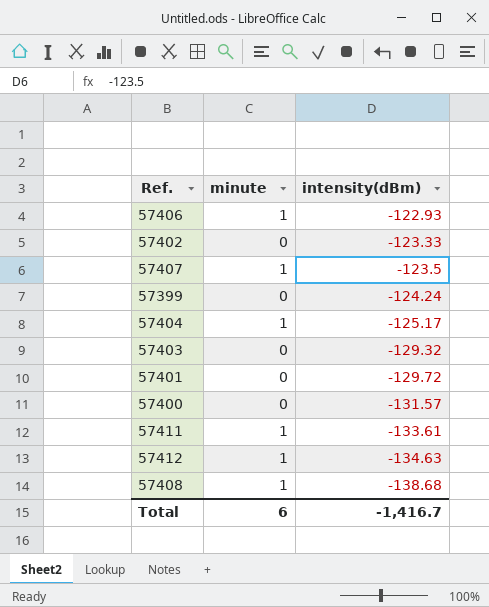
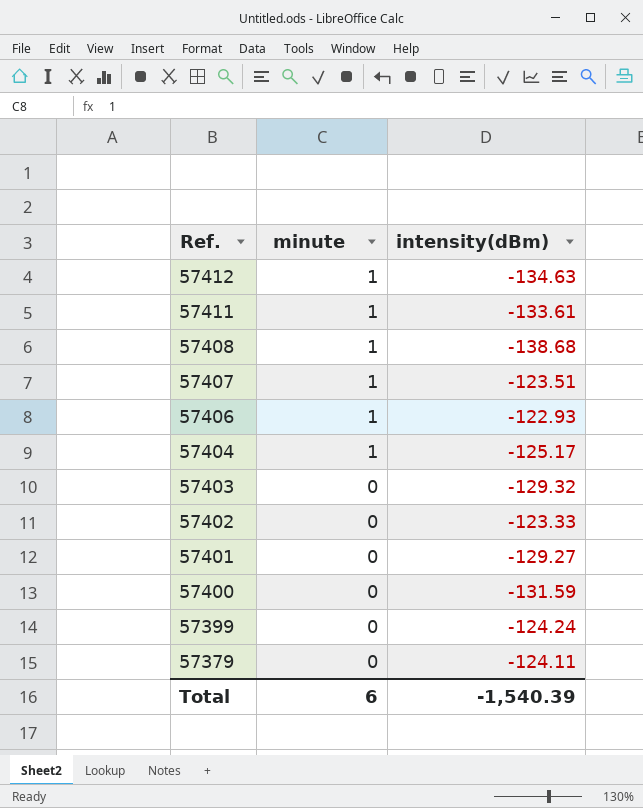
row order: intensity(dBm) descending -> Ref. descending
57407 | intensity(dBm): -123.5 -> -123.51
57401 | intensity(dBm): -129.72 -> -129.27
57400 | intensity(dBm): -131.57 -> -131.59
row 57379: none -> 0 | -124.11
Total | intensity(dBm): -1,416.7 -> -1,540.39

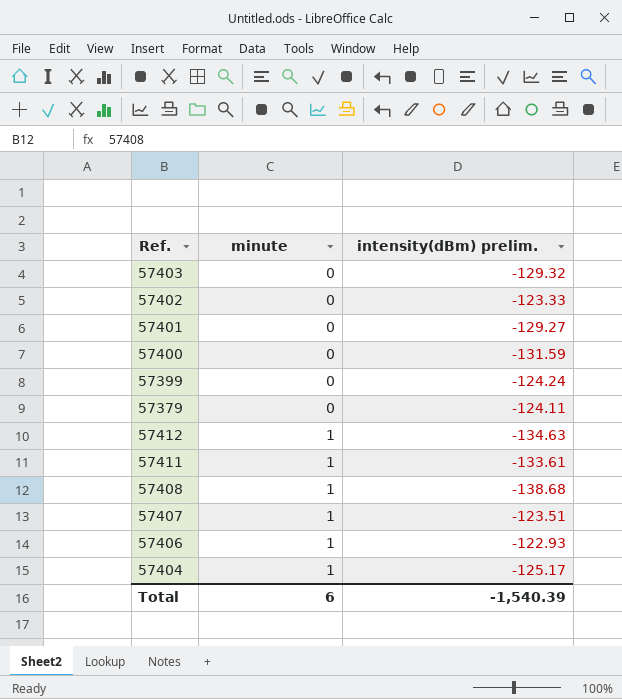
row order: Ref. descending -> minute ascending
column name: intensity(dBm) -> intensity(dBm) prelim.

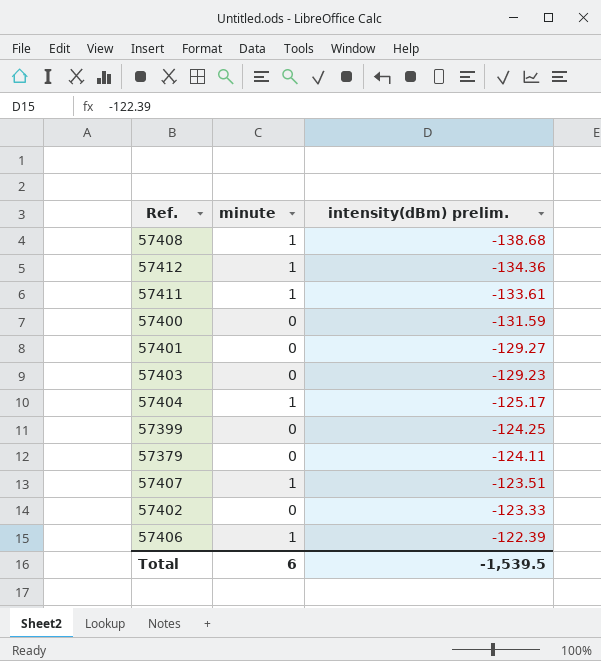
row order: minute ascending -> intensity(dBm) prelim. ascending
57412 | intensity(dBm) prelim.: -134.63 -> -134.36
57403 | intensity(dBm) prelim.: -129.32 -> -129.23
57399 | intensity(dBm) prelim.: -124.24 -> -124.25
57406 | intensity(dBm) prelim.: -122.93 -> -122.39
Total | intensity(dBm) prelim.: -1,540.39 -> -1,539.5

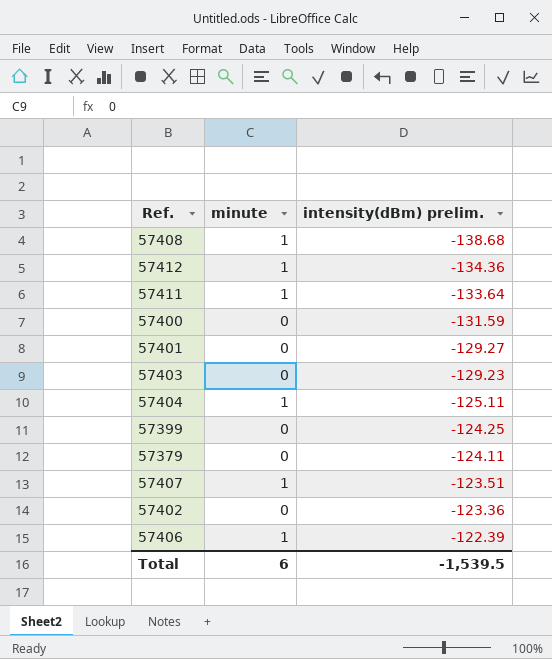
57411 | intensity(dBm) prelim.: -133.61 -> -133.64
57404 | intensity(dBm) prelim.: -125.17 -> -125.11
57402 | intensity(dBm) prelim.: -123.33 -> -123.36

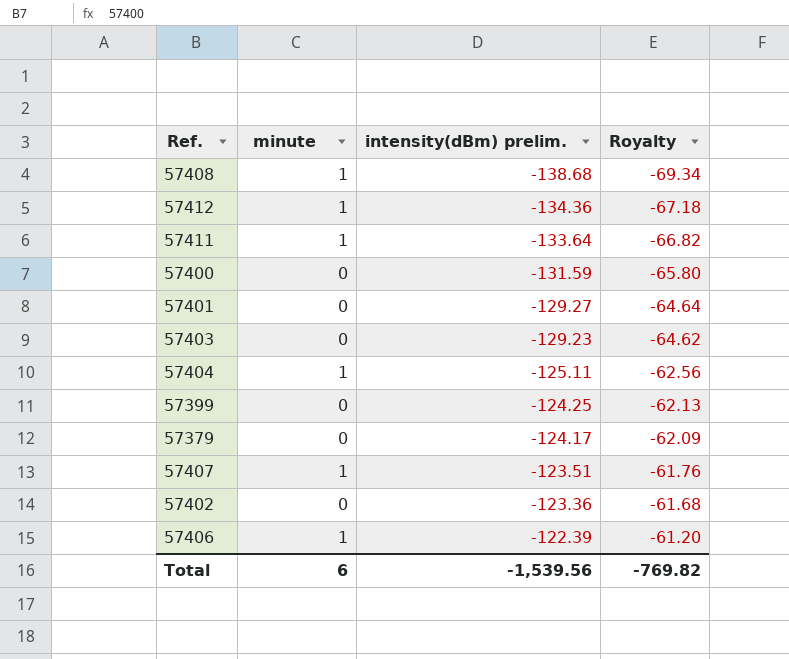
column Royalty | formula: none -> [intensity(dBm) prelim.] * 0.5
57379 | intensity(dBm) prelim.: -124.11 -> -124.17
Total | intensity(dBm) prelim.: -1,539.5 -> -1,539.56

